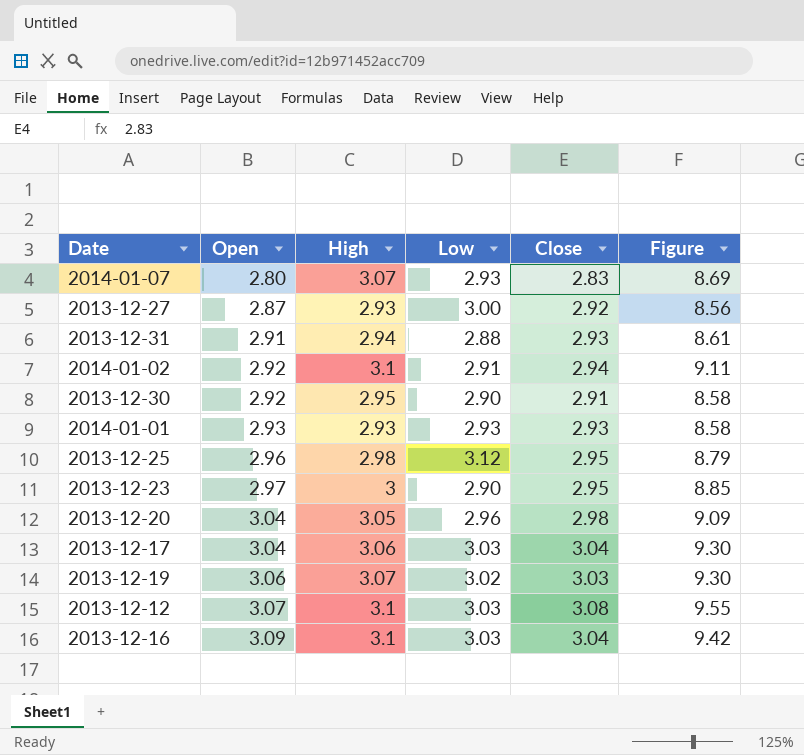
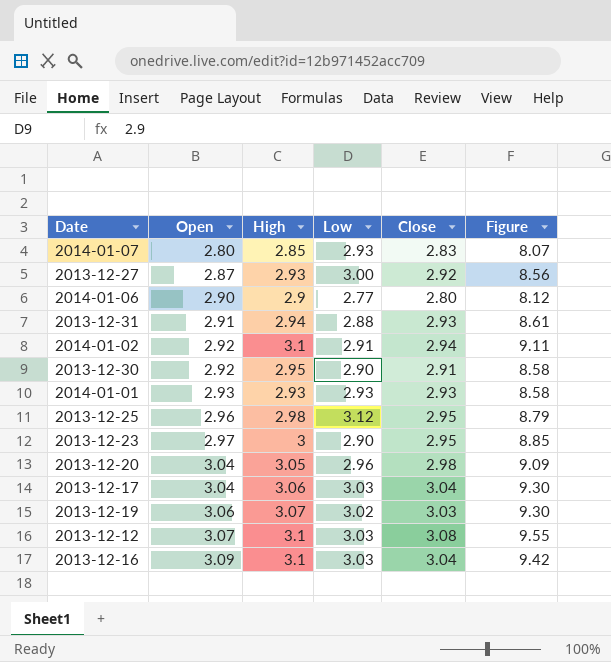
2014-01-07 | High: 3.07 -> 2.85
2014-01-07 | Figure: 8.69 -> 8.07
row 2014-01-06: none -> 2.90 | 2.9 | 2.77 | 2.80 | 8.12

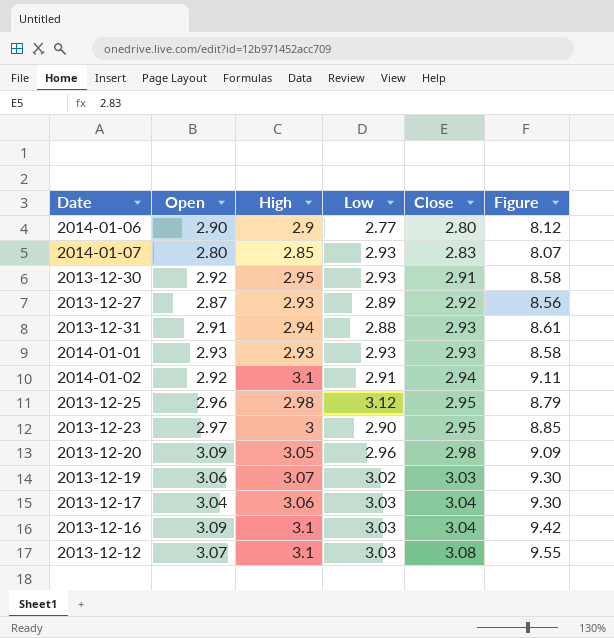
row order: Open ascending -> Close ascending
2013-12-30 | Low: 2.90 -> 2.93
2013-12-27 | Low: 3.00 -> 2.89
2013-12-20 | Open: 3.04 -> 3.09

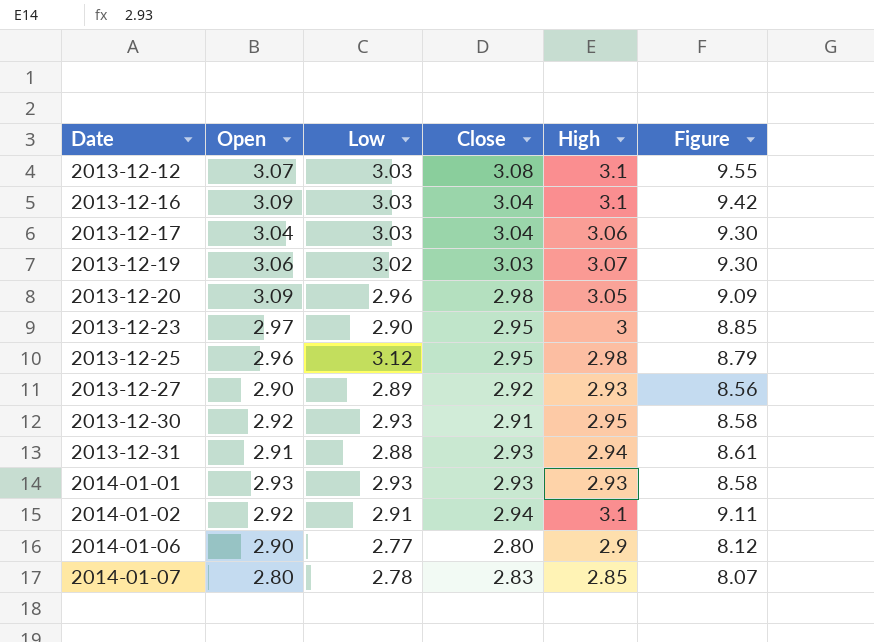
row order: Close ascending -> Date ascending
column High | position: 3 -> 5
2013-12-27 | Open: 2.87 -> 2.90
2014-01-07 | Low: 2.93 -> 2.78

